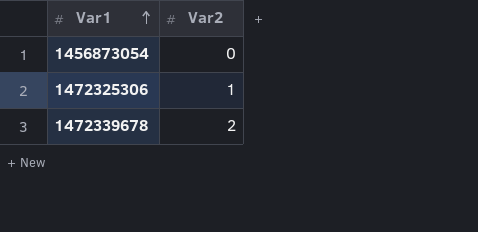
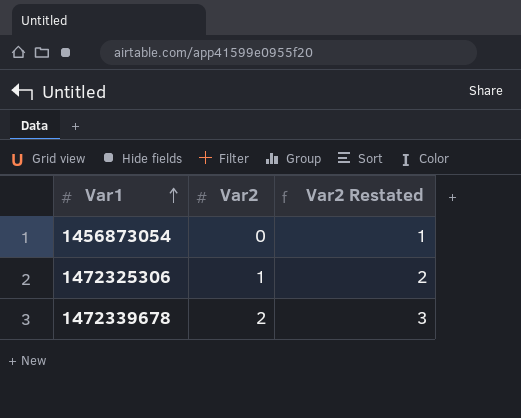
column Var2 Restated | formula: none -> [Var2] + 1

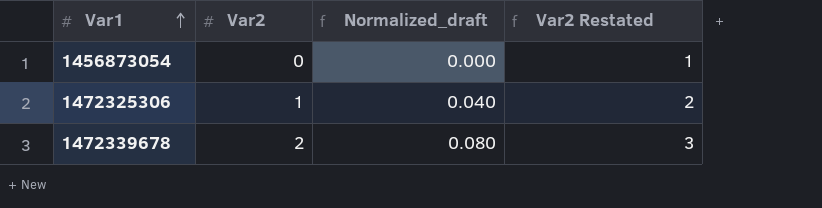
column Normalized_draft | formula: none -> [Var2] * 0.04

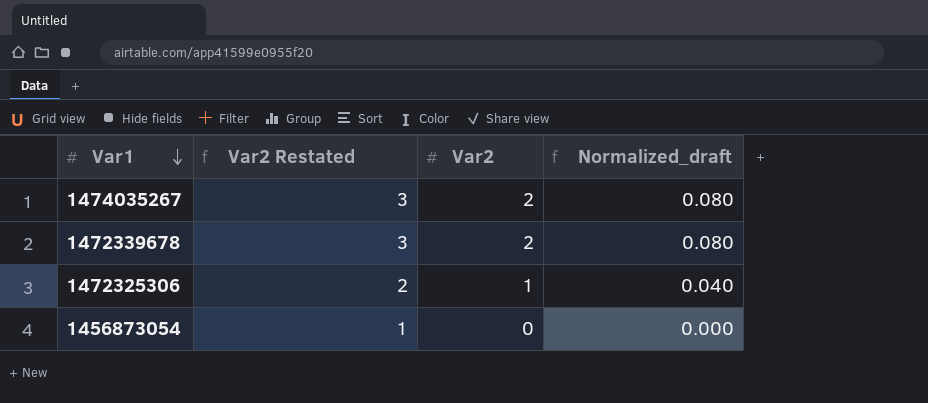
row order: Var1 ascending -> Var1 descending
column Var2 Restated | position: 4 -> 2
row 1474035267: none -> 3 | 2 | 0.080

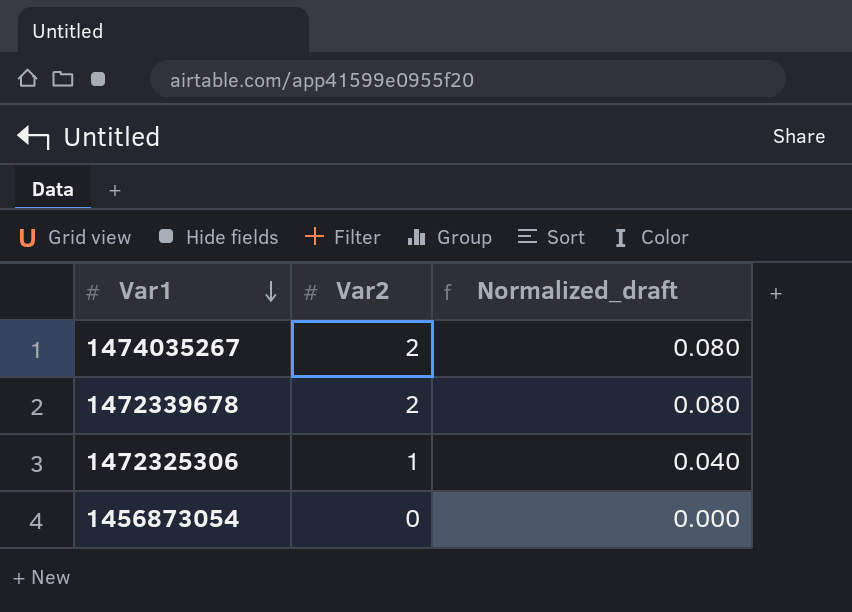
column Var2 Restated | formula: [Var2] + 1 -> none

